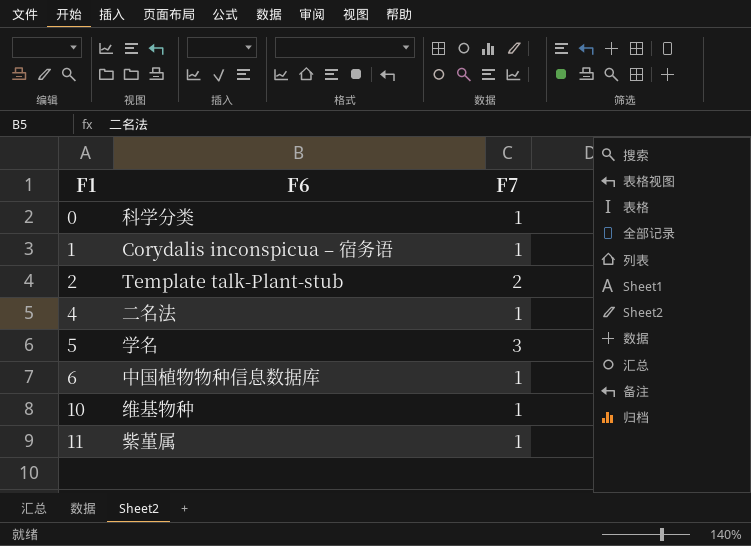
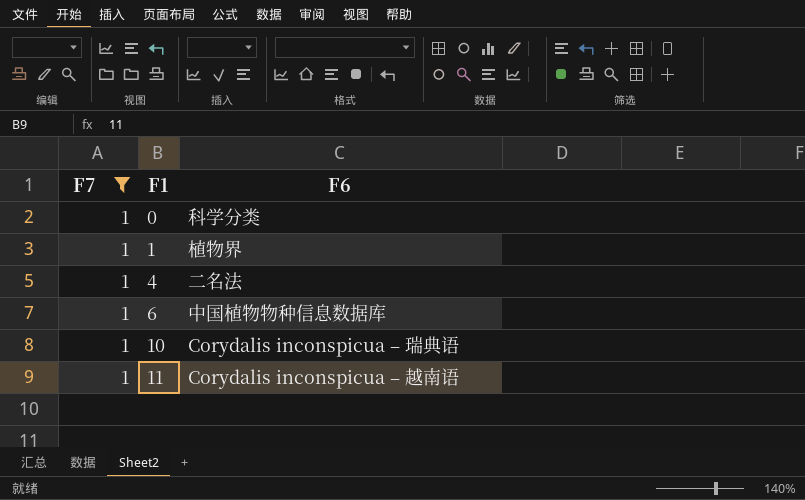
filter: none -> F7 = 1
column F7 | position: 3 -> 1
1 | F6: Corydalis inconspicua – 宿务语 -> 植物界
10 | F6: 维基物种 -> Corydalis inconspicua – 瑞典语
11 | F6: 紫堇属 -> Corydalis inconspicua – 越南语

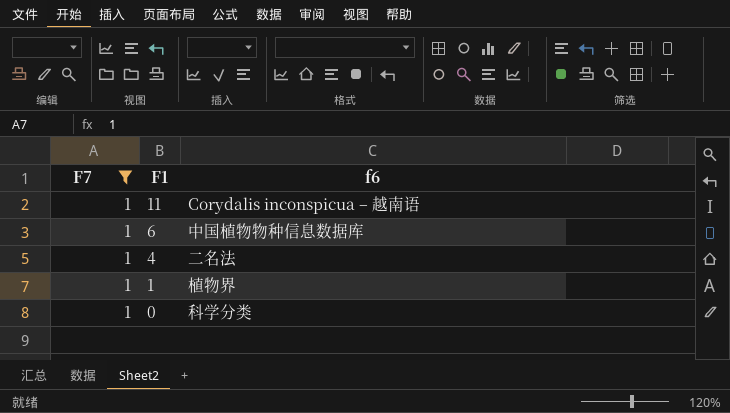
row order: F1 ascending -> F1 descending
column name: F6 -> f6
row 10: 1 | Corydalis inconspicua – 瑞典语 -> none

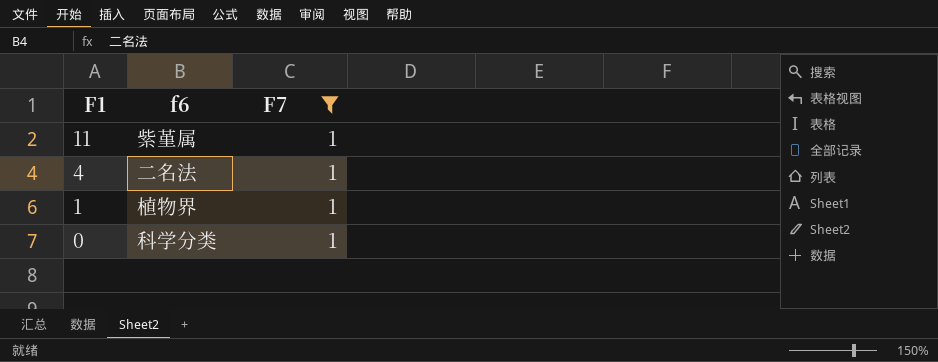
column F7 | position: 1 -> 3
row 6: 1 | 中国植物物种信息数据库 -> none
11 | f6: Corydalis inconspicua – 越南语 -> 紫堇属

